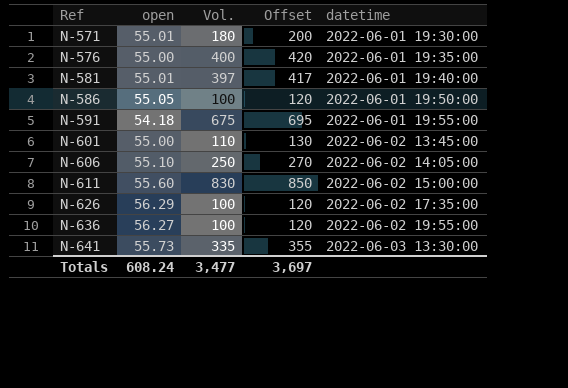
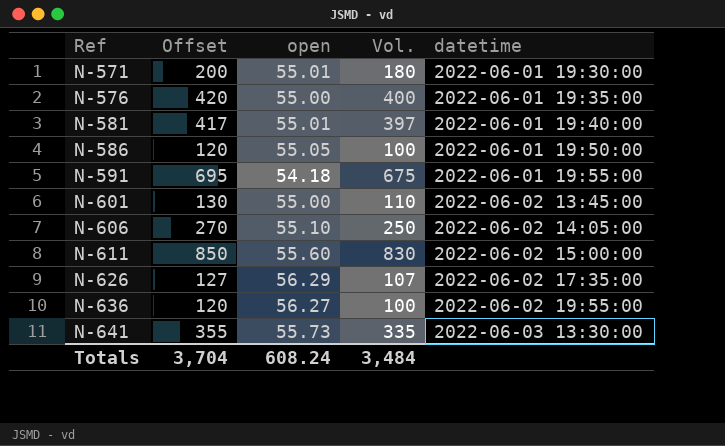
column Offset | position: 4 -> 2
N-626 | Offset: 120 -> 127
N-626 | Vol.: 100 -> 107
Totals | Offset: 3,697 -> 3,704
Totals | Vol.: 3,477 -> 3,484

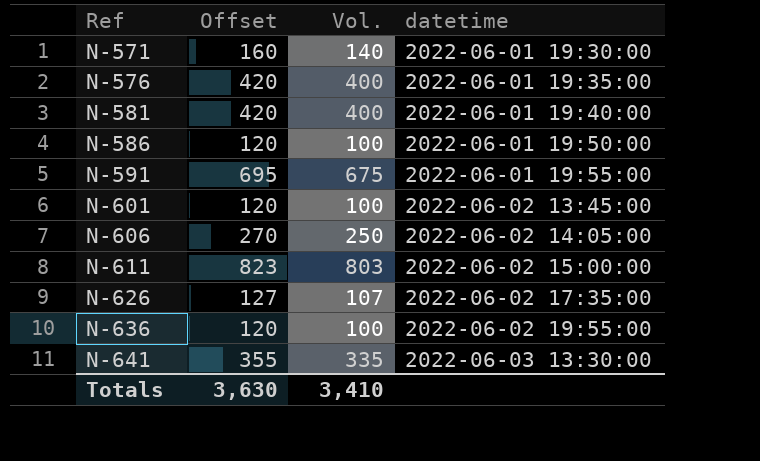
column open | position: 3 -> none
N-571 | Offset: 200 -> 160
N-571 | Vol.: 180 -> 140
N-581 | Offset: 417 -> 420
N-581 | Vol.: 397 -> 400
N-601 | Offset: 130 -> 120
N-601 | Vol.: 110 -> 100
N-611 | Offset: 850 -> 823
N-611 | Vol.: 830 -> 803
Totals | Offset: 3,704 -> 3,630
Totals | Vol.: 3,484 -> 3,410

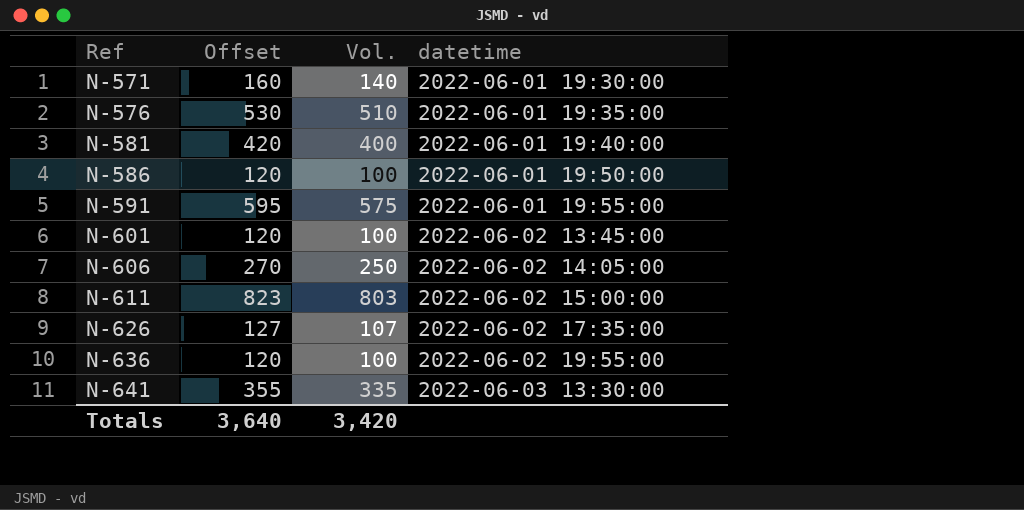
N-576 | Offset: 420 -> 530
N-576 | Vol.: 400 -> 510
N-591 | Offset: 695 -> 595
N-591 | Vol.: 675 -> 575
Totals | Offset: 3,630 -> 3,640
Totals | Vol.: 3,410 -> 3,420

